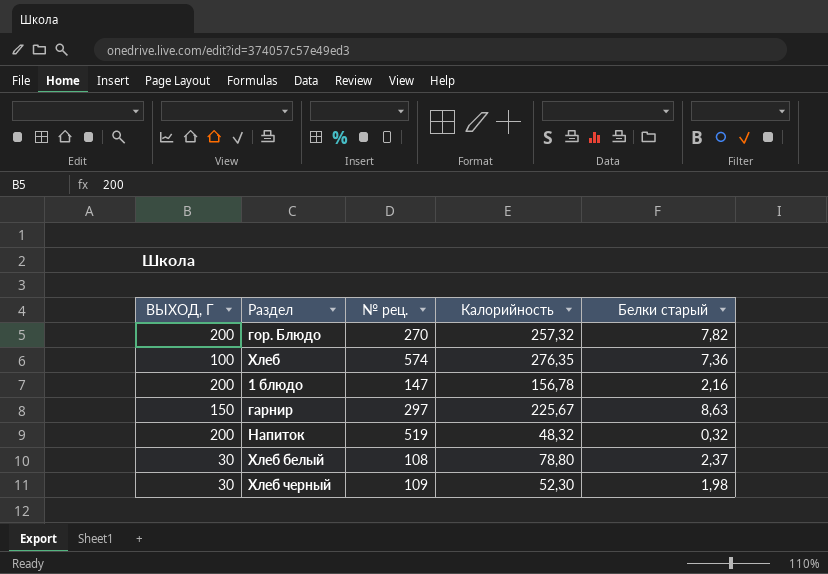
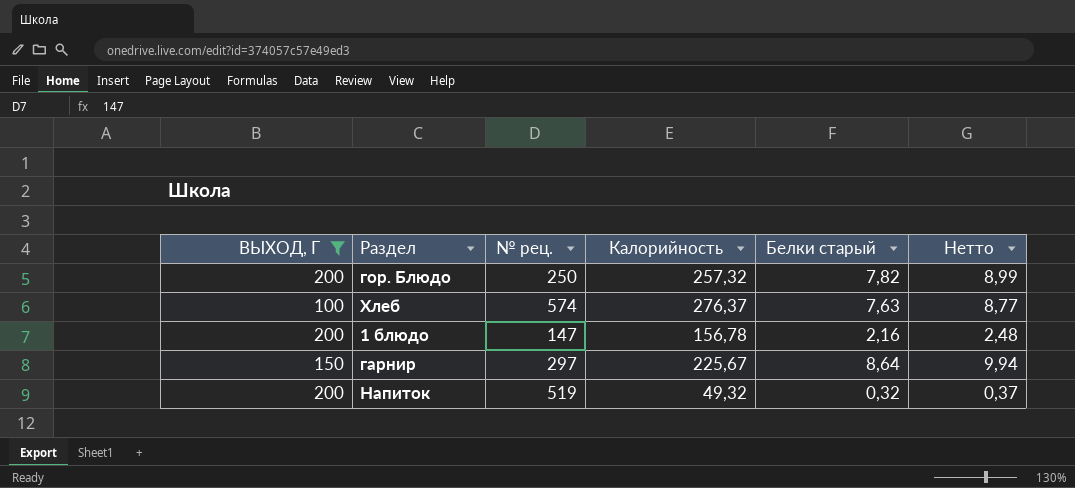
filter: none -> ВЫХОД, Г != 30
column Нетто | formula: none -> [Белки старый] * 1,15
гор. Блюдо | № рец.: 270 -> 250
Хлеб | Калорийность: 276,35 -> 276,37
Хлеб | Белки старый: 7,36 -> 7,63
гарнир | Белки старый: 8,63 -> 8,64
Напиток | Калорийность: 48,32 -> 49,32

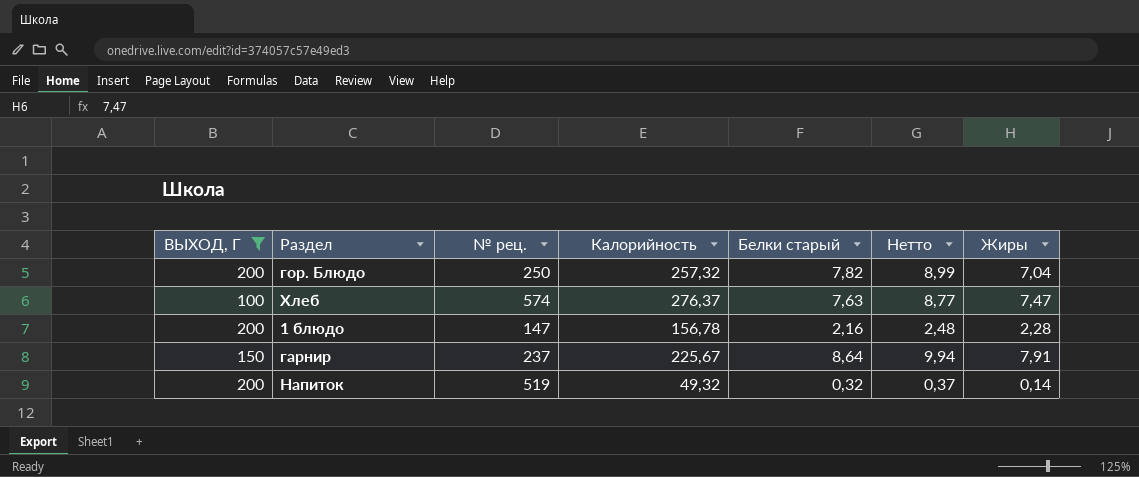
column Жиры | position: none -> 7
гарнир | № рец.: 297 -> 237

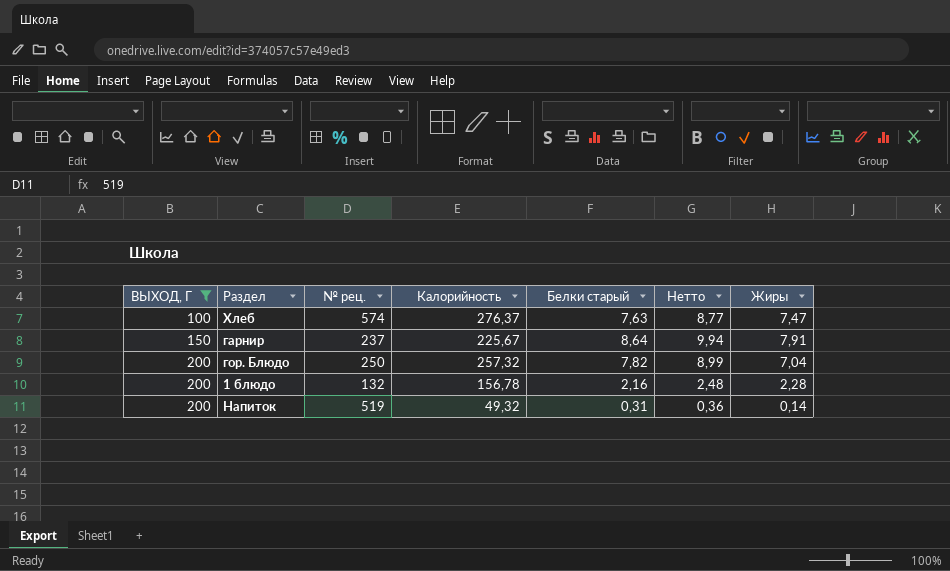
row order: none -> ВЫХОД, Г ascending
1 блюдо | № рец.: 147 -> 132
Напиток | Белки старый: 0,32 -> 0,31
Напиток | Нетто: 0,37 -> 0,36

